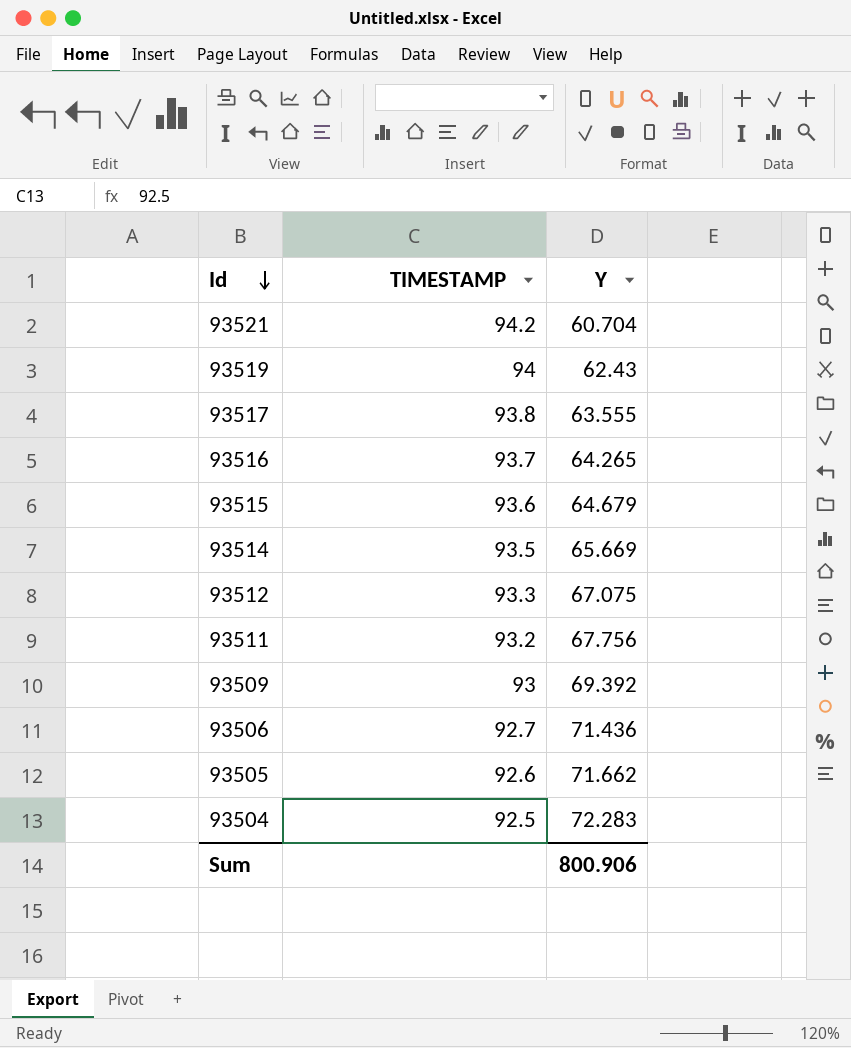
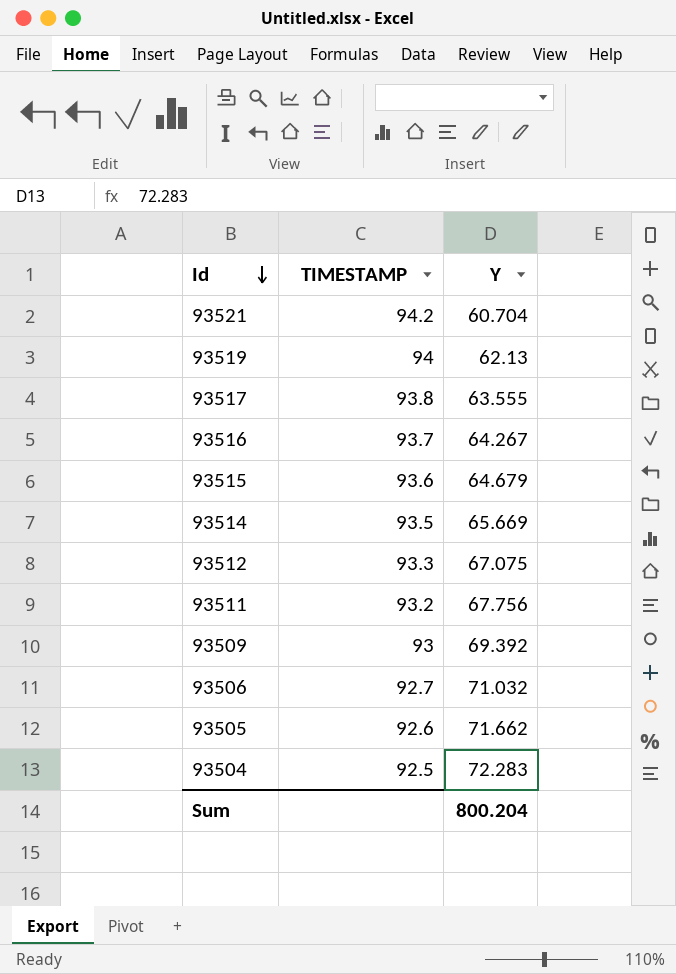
93519 | Y: 62.43 -> 62.13
93516 | Y: 64.265 -> 64.267
93506 | Y: 71.436 -> 71.032
Sum | Y: 800.906 -> 800.204

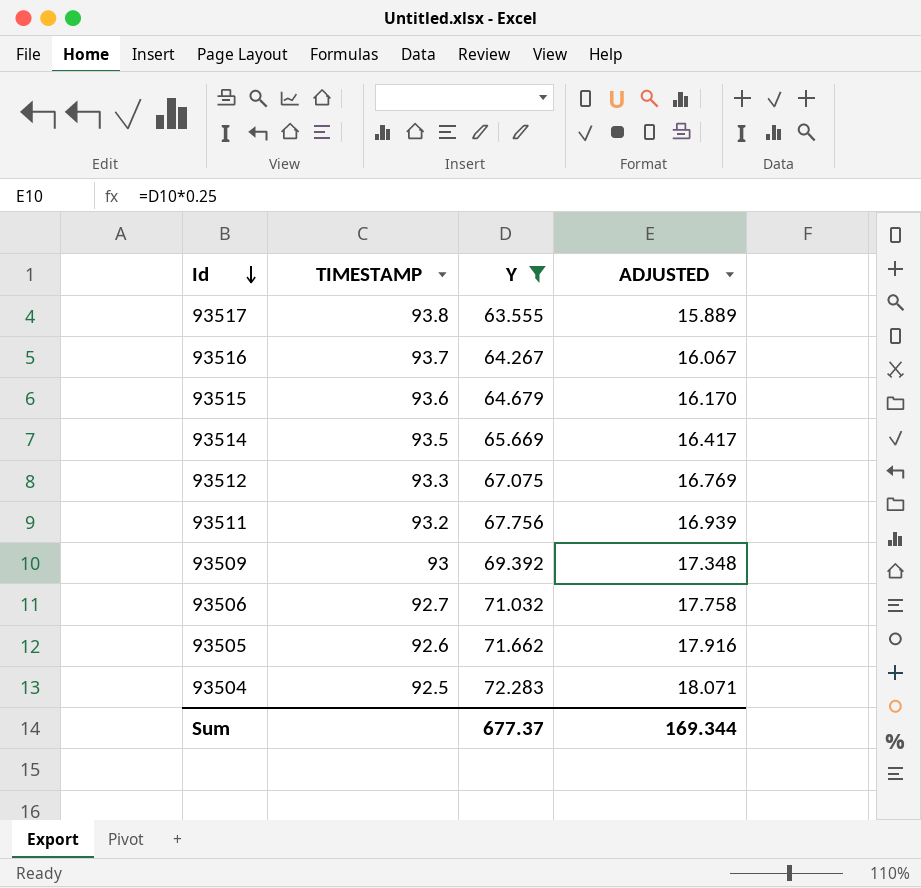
filter: none -> Y >= 63.555
column ADJUSTED | formula: none -> [Y] * 0.25
Sum | Y: 800.204 -> 677.37

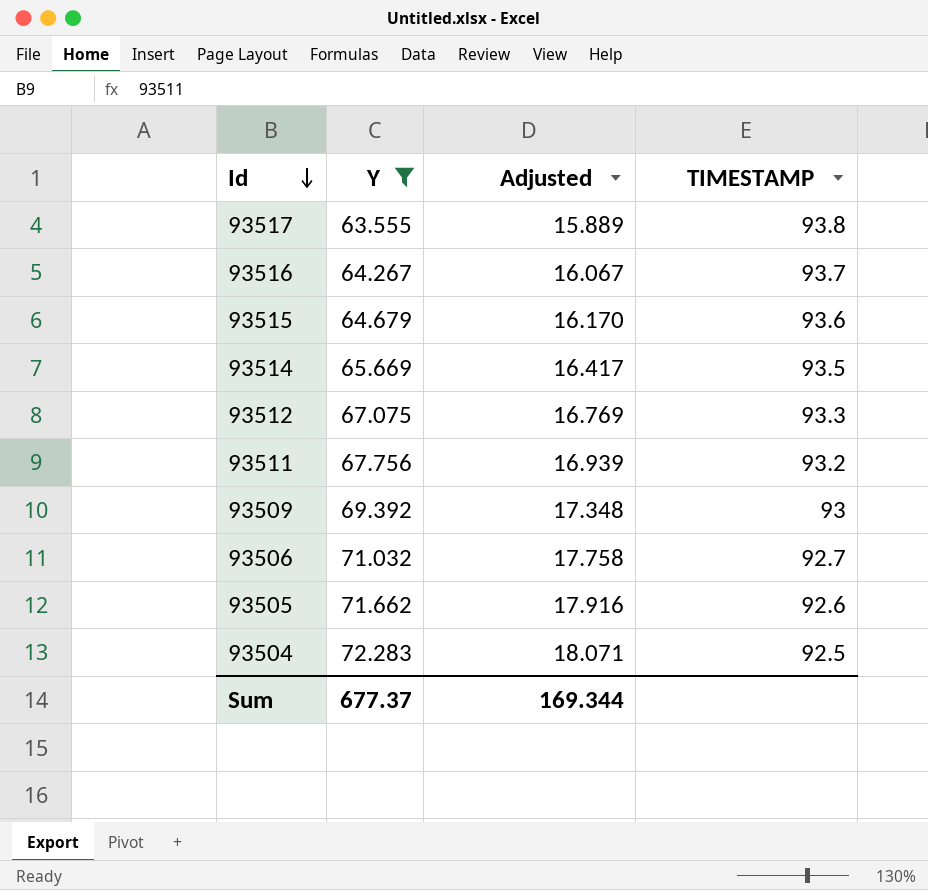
column name: ADJUSTED -> Adjusted
column TIMESTAMP | position: 2 -> 4

